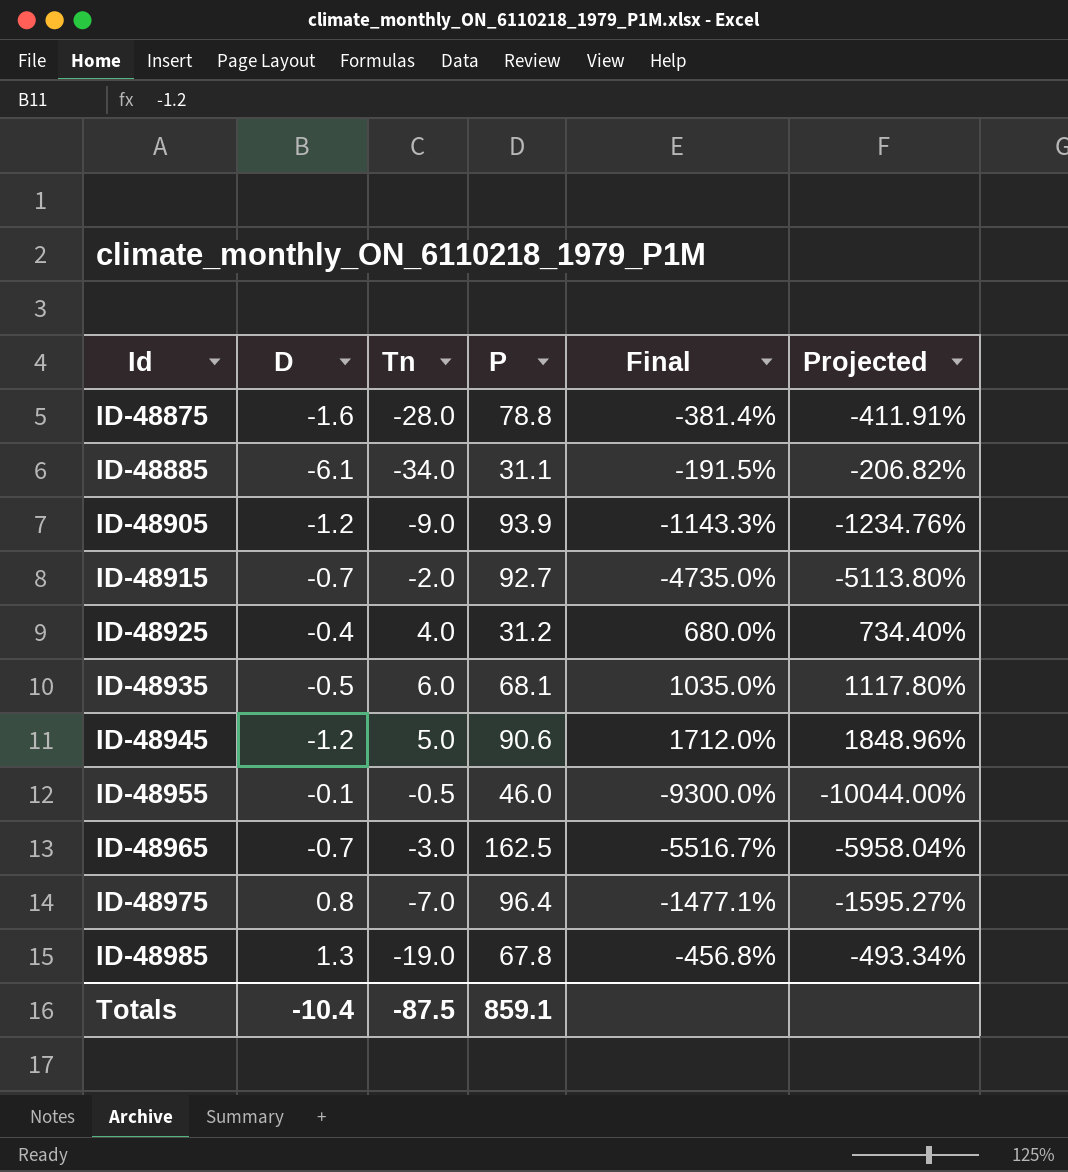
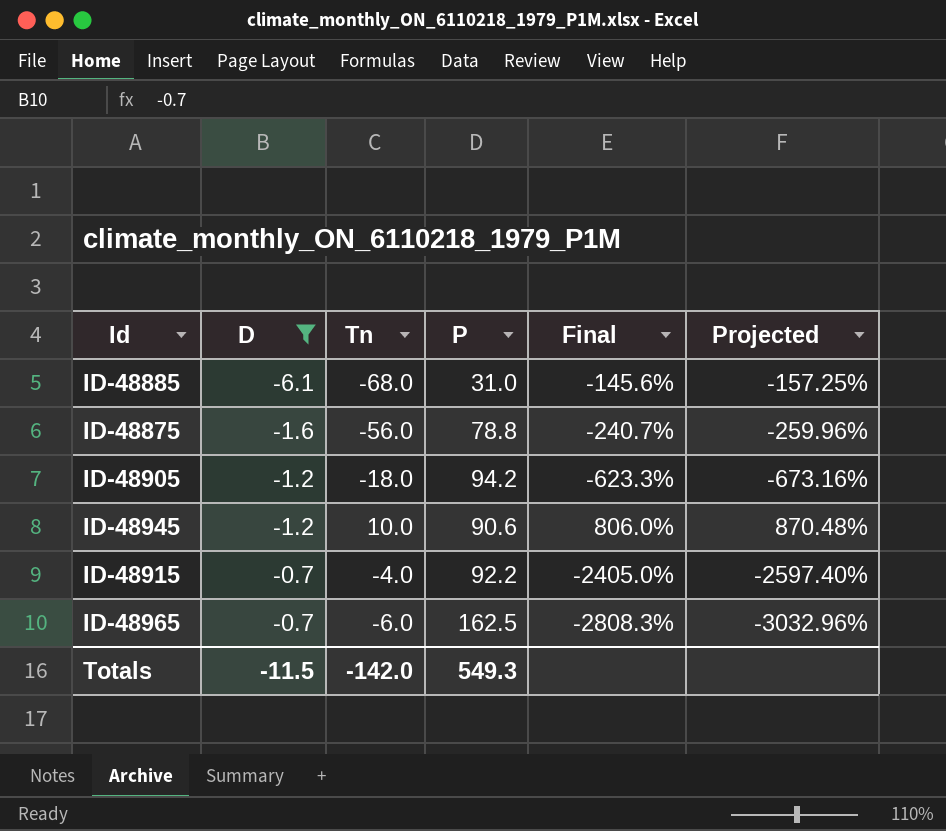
filter: none -> D <= -0.7
row order: Id ascending -> D ascending
ID-48885 | Tn: -34.0 -> -68.0
ID-48885 | P: 31.1 -> 31.0
ID-48885 | Final: -191.5% -> -145.6%
ID-48885 | Projected: -206.82% -> -157.25%
ID-48875 | Tn: -28.0 -> -56.0
ID-48875 | Final: -381.4% -> -240.7%
ID-48875 | Projected: -411.91% -> -259.96%
ID-48905 | Tn: -9.0 -> -18.0
ID-48905 | P: 93.9 -> 94.2
ID-48905 | Final: -1143.3% -> -623.3%
ID-48905 | Projected: -1234.76% -> -673.16%
ID-48945 | Tn: 5.0 -> 10.0
ID-48945 | Final: 1712.0% -> 806.0%
ID-48945 | Projected: 1848.96% -> 870.48%
ID-48915 | Tn: -2.0 -> -4.0
ID-48915 | P: 92.7 -> 92.2
ID-48915 | Final: -4735.0% -> -2405.0%
ID-48915 | Projected: -5113.80% -> -2597.40%
ID-48965 | Tn: -3.0 -> -6.0
ID-48965 | Final: -5516.7% -> -2808.3%
ID-48965 | Projected: -5958.04% -> -3032.96%
Totals | D: -10.4 -> -11.5
Totals | Tn: -87.5 -> -142.0
Totals | P: 859.1 -> 549.3

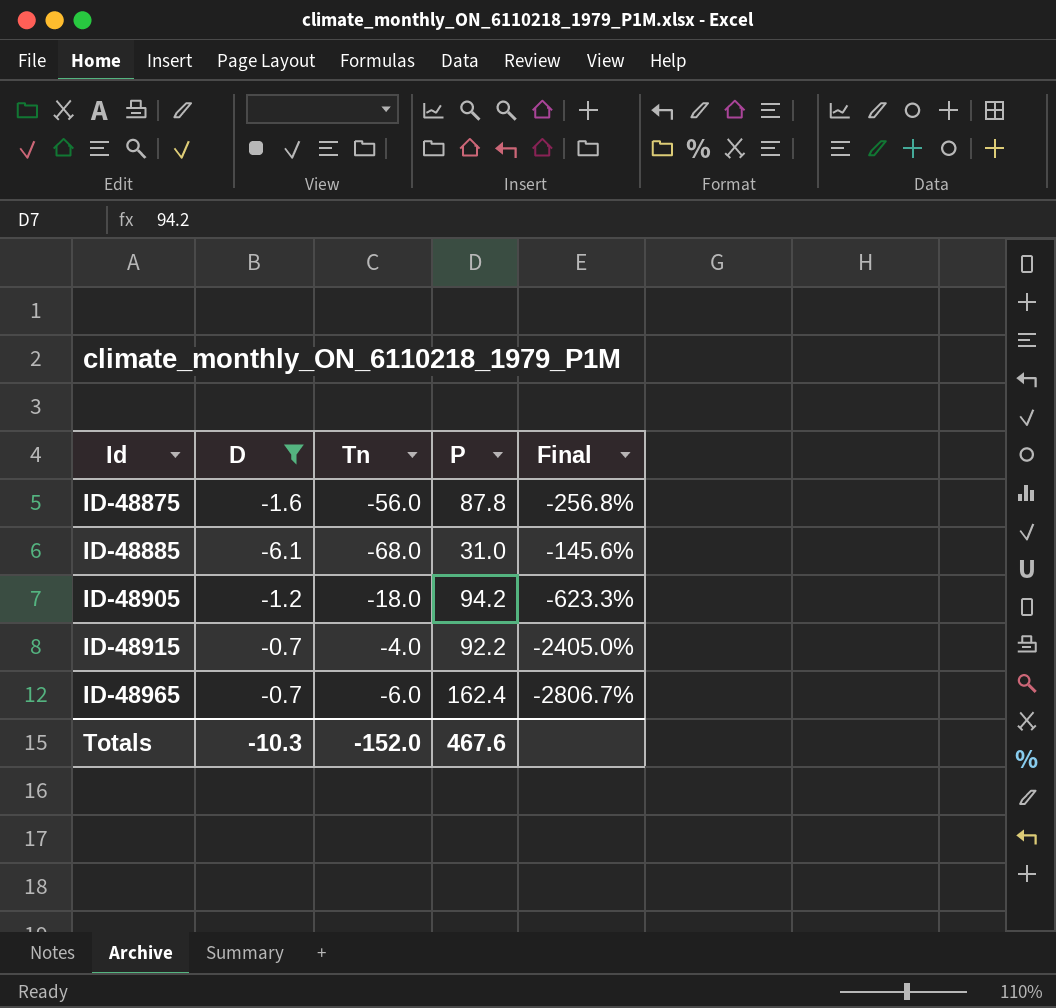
row order: D ascending -> Id ascending
column Projected | formula: [Final] * 1.08 -> none
row ID-48945: -1.2 | 10.0 | 90.6 | 806.0% | 870.48% -> none
ID-48875 | P: 78.8 -> 87.8
ID-48875 | Final: -240.7% -> -256.8%
ID-48965 | P: 162.5 -> 162.4
ID-48965 | Final: -2808.3% -> -2806.7%
Totals | D: -11.5 -> -10.3
Totals | Tn: -142.0 -> -152.0
Totals | P: 549.3 -> 467.6

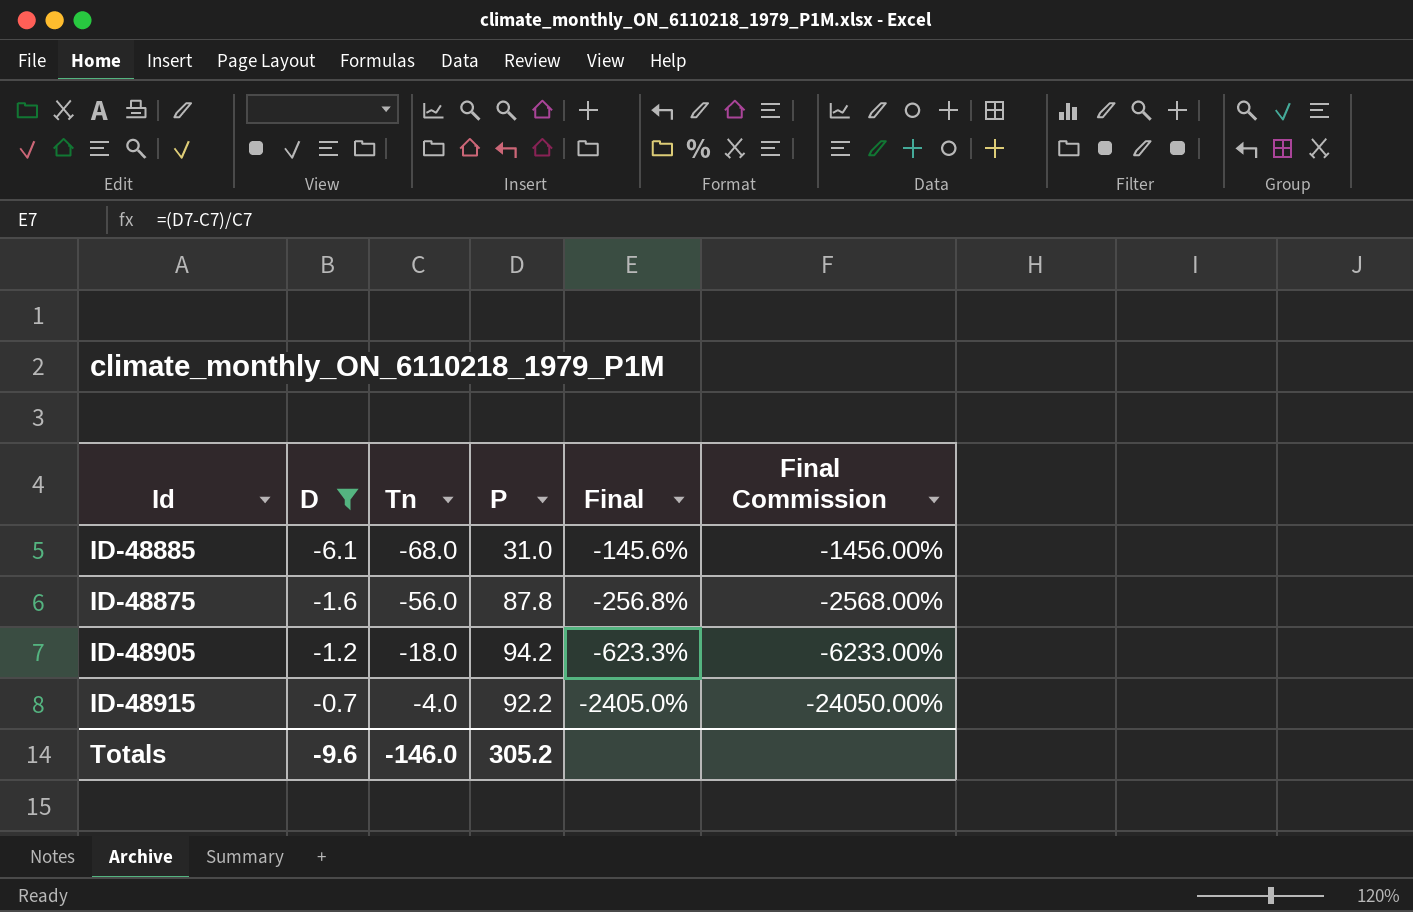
row order: Id ascending -> D ascending
column Final Commission | formula: none -> [Final] * 10
row ID-48965: -0.7 | -6.0 | 162.4 | -2806.7% -> none
Totals | D: -10.3 -> -9.6
Totals | Tn: -152.0 -> -146.0
Totals | P: 467.6 -> 305.2

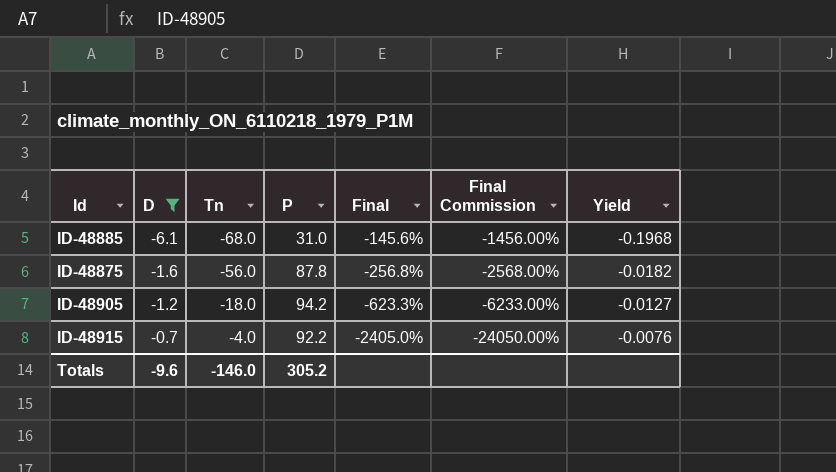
column Yield | formula: none -> [D] / [P]

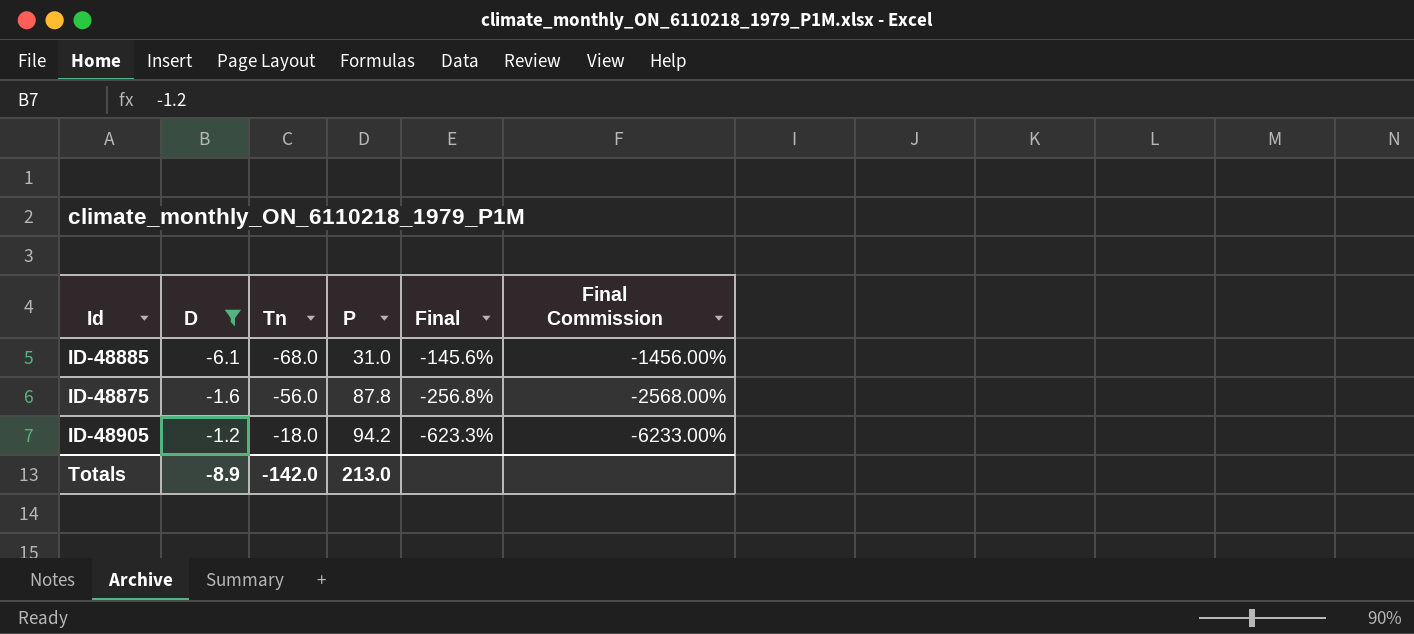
column Yield | formula: [D] / [P] -> none
row ID-48915: -0.7 | -4.0 | 92.2 | -2405.0% | -24050.00% | -0.0076 -> none
Totals | D: -9.6 -> -8.9
Totals | Tn: -146.0 -> -142.0
Totals | P: 305.2 -> 213.0

